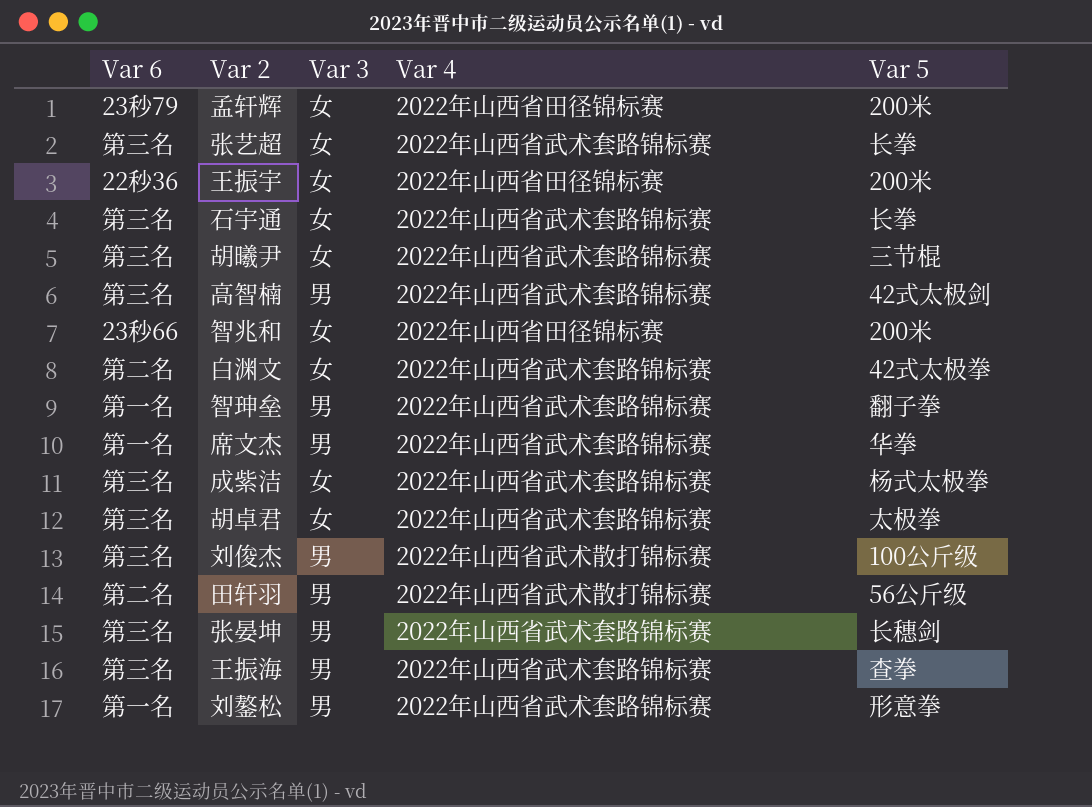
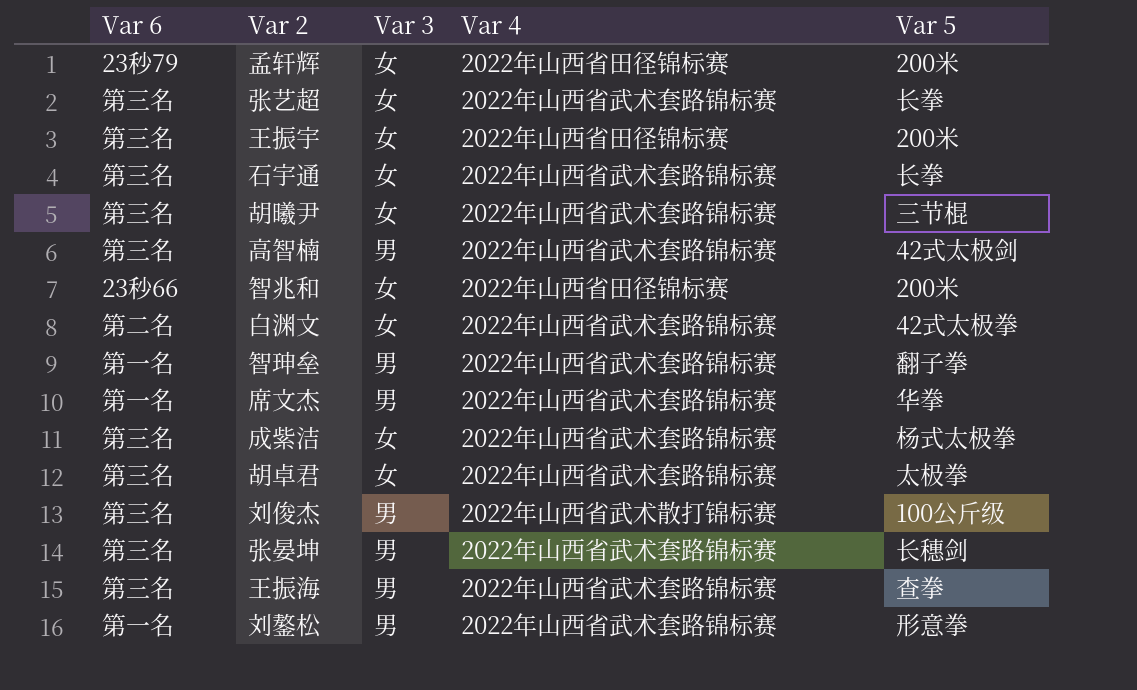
row 田轩羽: 第二名 | 男 | 2022年山西省武术散打锦标赛 | 56公斤级 -> none
王振宇 | Var 6: 22秒36 -> 第三名

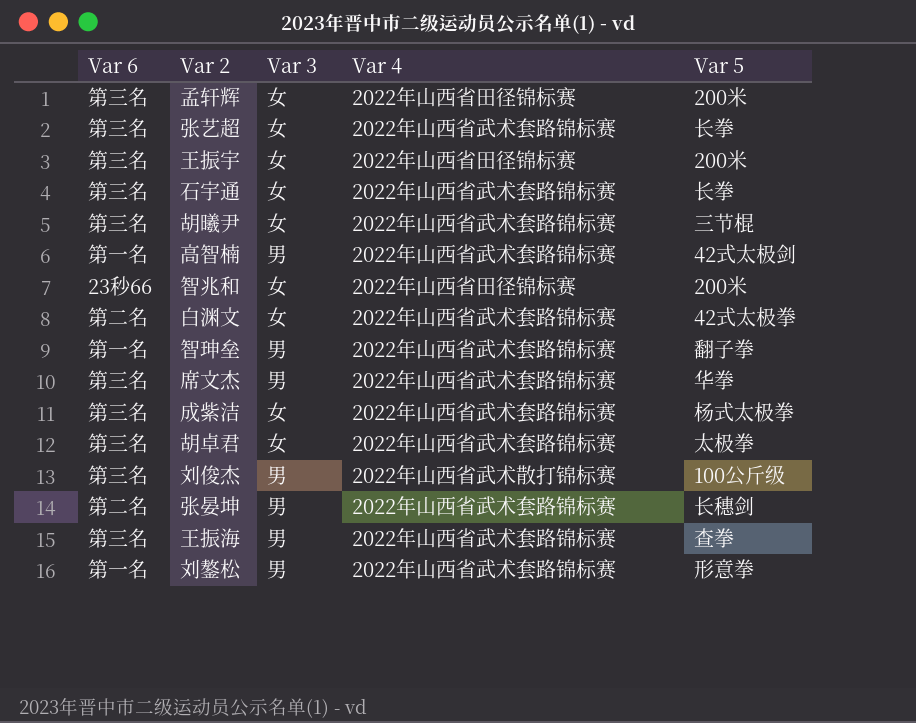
孟轩辉 | Var 6: 23秒79 -> 第三名
高智楠 | Var 6: 第三名 -> 第一名
席文杰 | Var 6: 第一名 -> 第三名
张晏坤 | Var 6: 第三名 -> 第二名

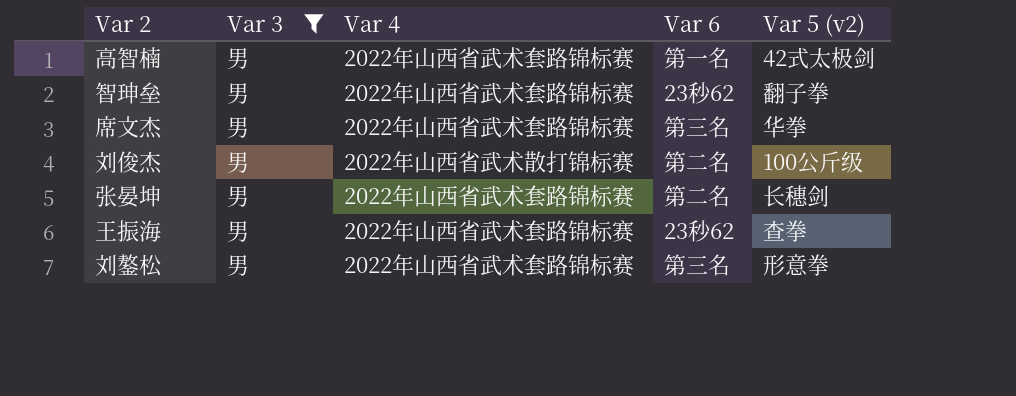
filter: none -> Var 3 = 男
column Var 6 | position: 1 -> 4
column name: Var 5 -> Var 5 (v2)
智珅垒 | Var 6: 第一名 -> 23秒62
刘俊杰 | Var 6: 第三名 -> 第二名
王振海 | Var 6: 第三名 -> 23秒62
刘鏊松 | Var 6: 第一名 -> 第三名

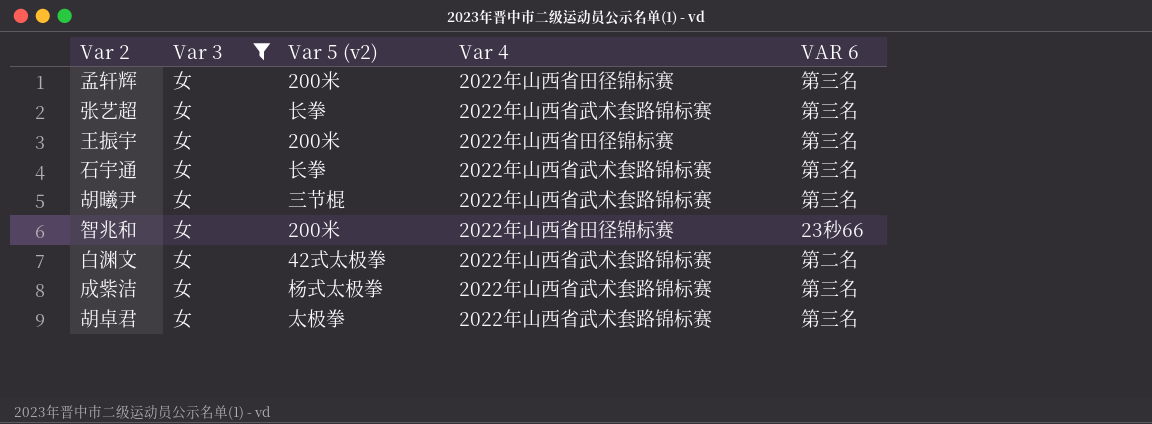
filter: Var 3 = 男 -> Var 3 = 女
column Var 5 (v2) | position: 5 -> 3
column name: Var 6 -> VAR 6

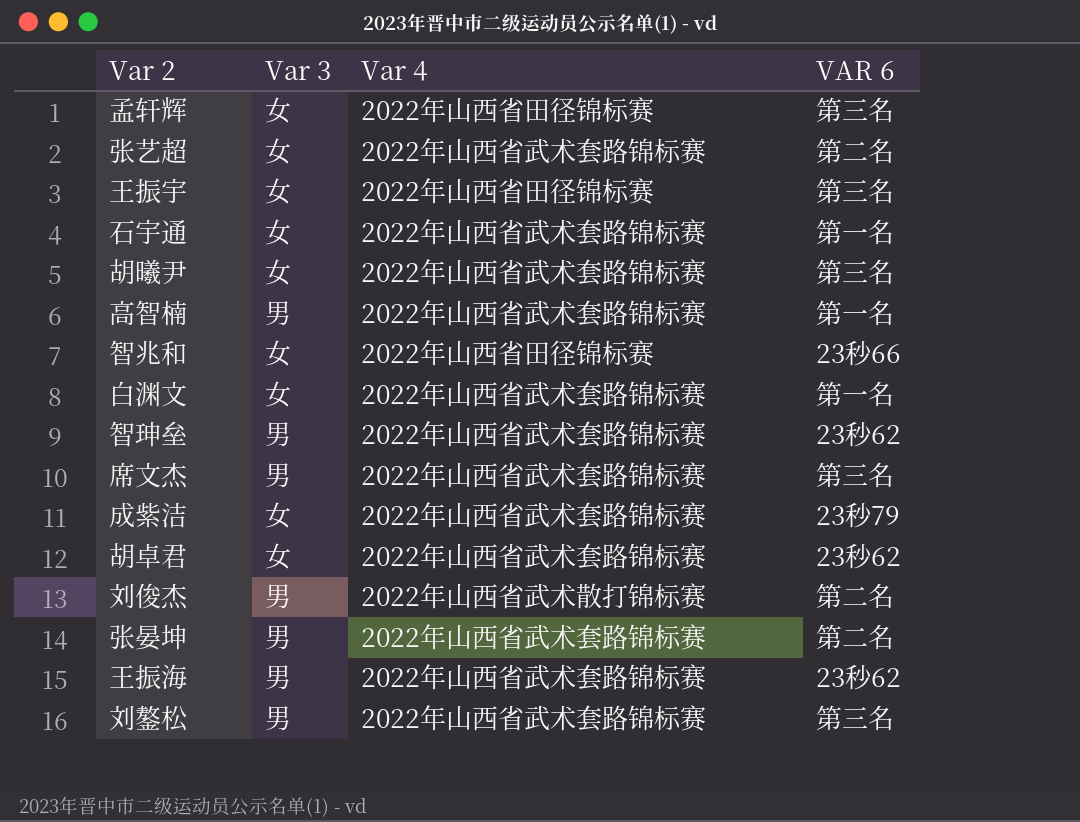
filter: Var 3 = 女 -> none
column Var 5 (v2) | position: 3 -> none
张艺超 | VAR 6: 第三名 -> 第二名
石宇通 | VAR 6: 第三名 -> 第一名
白渊文 | VAR 6: 第二名 -> 第一名
成紫洁 | VAR 6: 第三名 -> 23秒79
胡卓君 | VAR 6: 第三名 -> 23秒62

